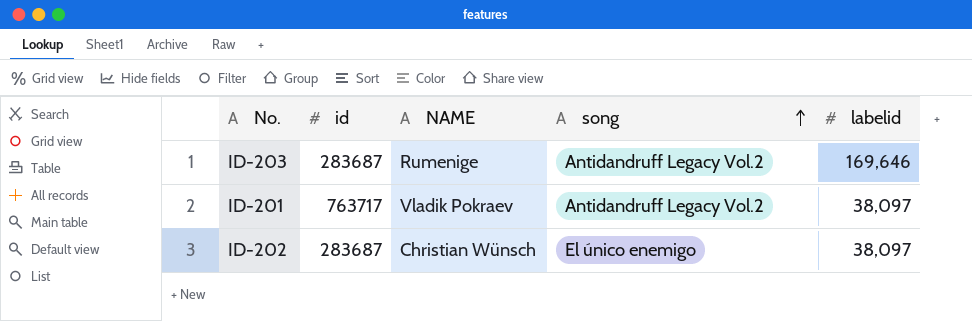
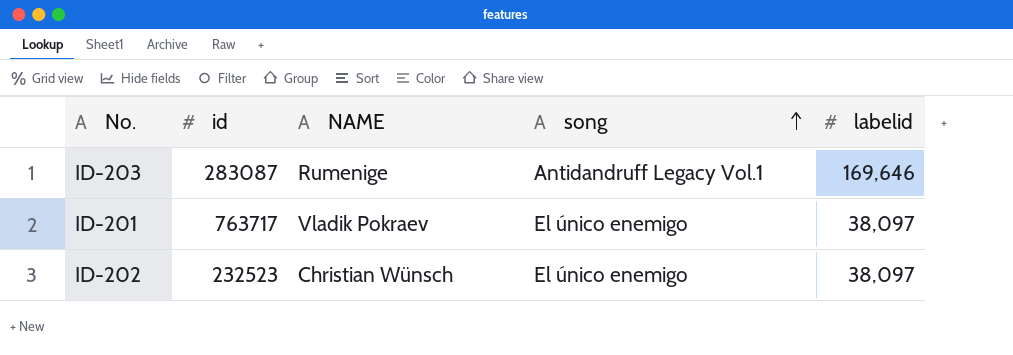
ID-203 | id: 283687 -> 283087
ID-203 | song: Antidandruff Legacy Vol.2 -> Antidandruff Legacy Vol.1
ID-201 | song: Antidandruff Legacy Vol.2 -> El único enemigo
ID-202 | id: 283687 -> 232523

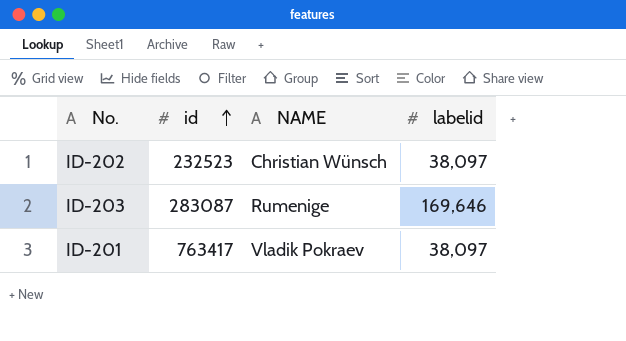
row order: song ascending -> id ascending
column song | position: 4 -> none
ID-201 | id: 763717 -> 763417

